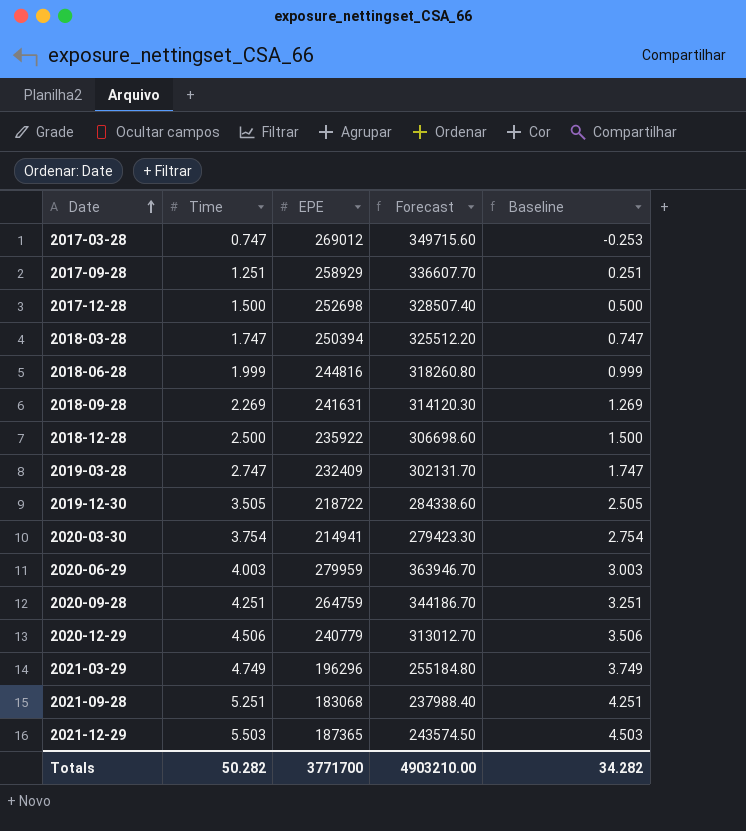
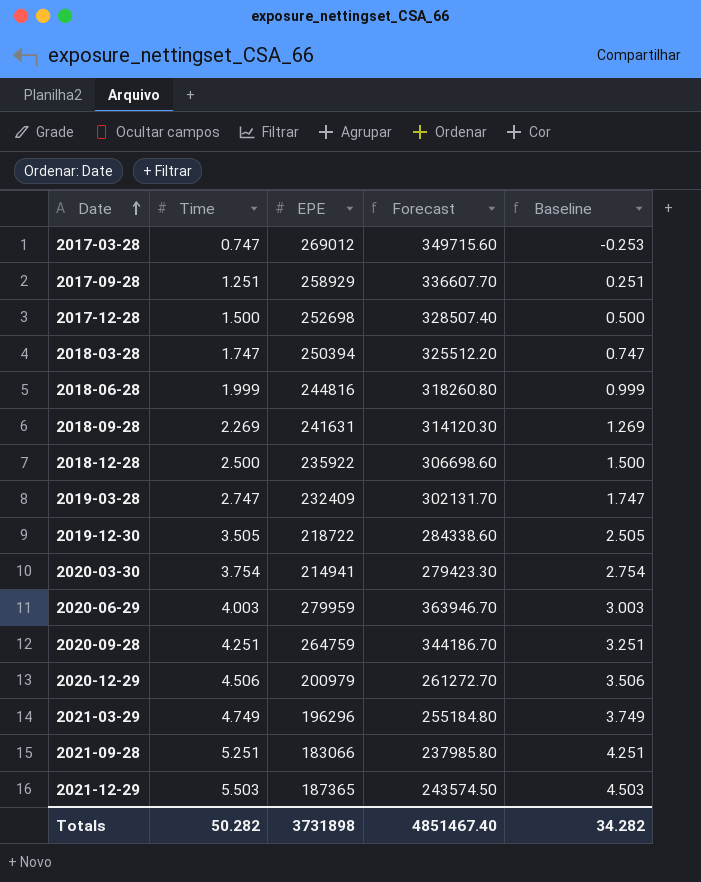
2020-12-29 | EPE: 240779 -> 200979
2020-12-29 | Forecast: 313012.70 -> 261272.70
2021-09-28 | EPE: 183068 -> 183066
2021-09-28 | Forecast: 237988.40 -> 237985.80
Totals | EPE: 3771700 -> 3731898
Totals | Forecast: 4903210.00 -> 4851467.40

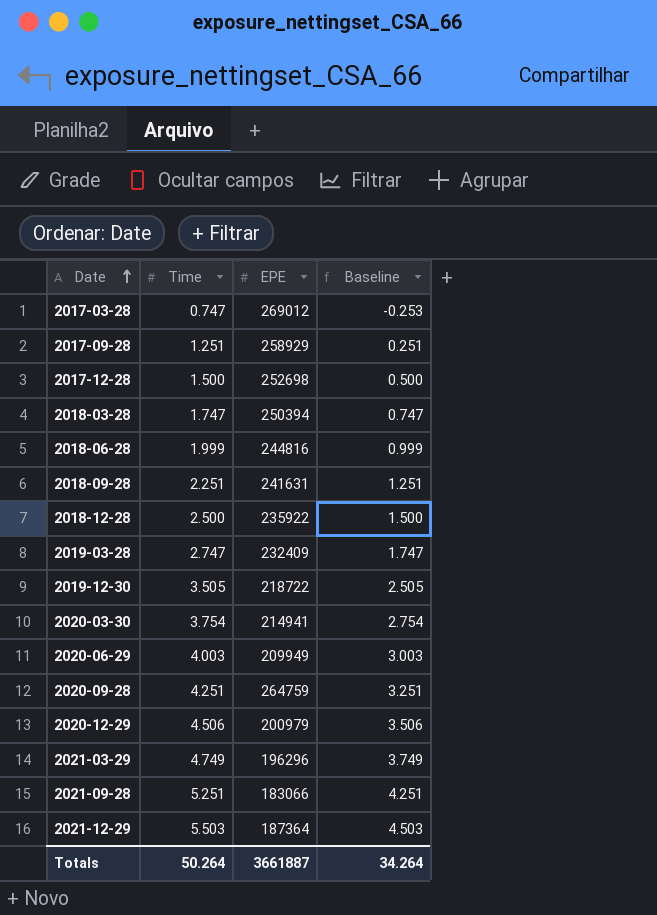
column Forecast | formula: [EPE] * 1.3 -> none
2018-09-28 | Time: 2.269 -> 2.251
2018-09-28 | Baseline: 1.269 -> 1.251
2020-06-29 | EPE: 279959 -> 209949
2021-12-29 | EPE: 187365 -> 187364
Totals | Time: 50.282 -> 50.264
Totals | EPE: 3731898 -> 3661887
Totals | Baseline: 34.282 -> 34.264

